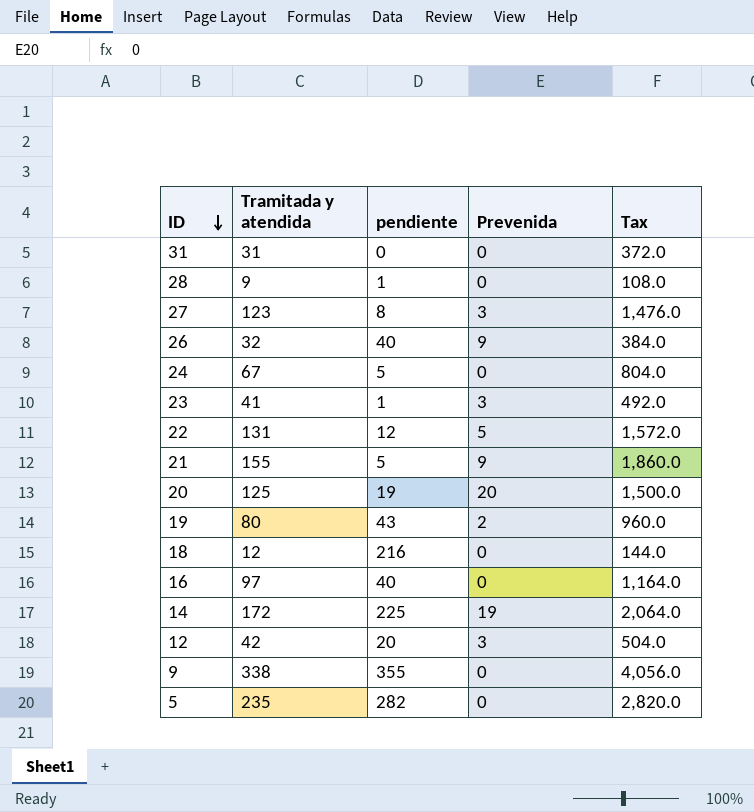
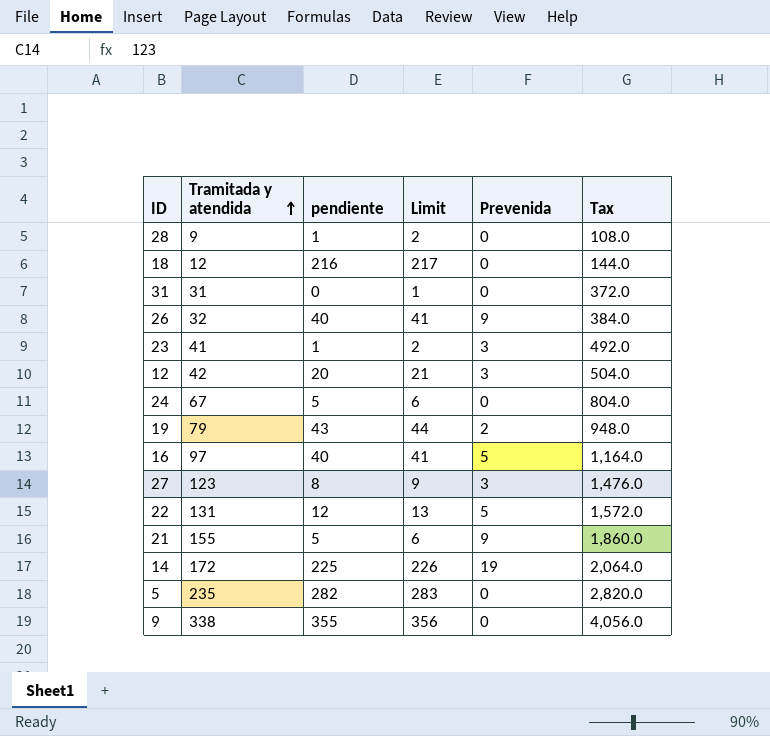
row order: ID descending -> Tramitada y atendida ascending
column Limit | formula: none -> [pendiente] + 1
row 20: 125 | 19 | 20 | 1,500.0 -> none
19 | Tramitada y atendida: 80 -> 79
19 | Tax: 960.0 -> 948.0
16 | Prevenida: 0 -> 5

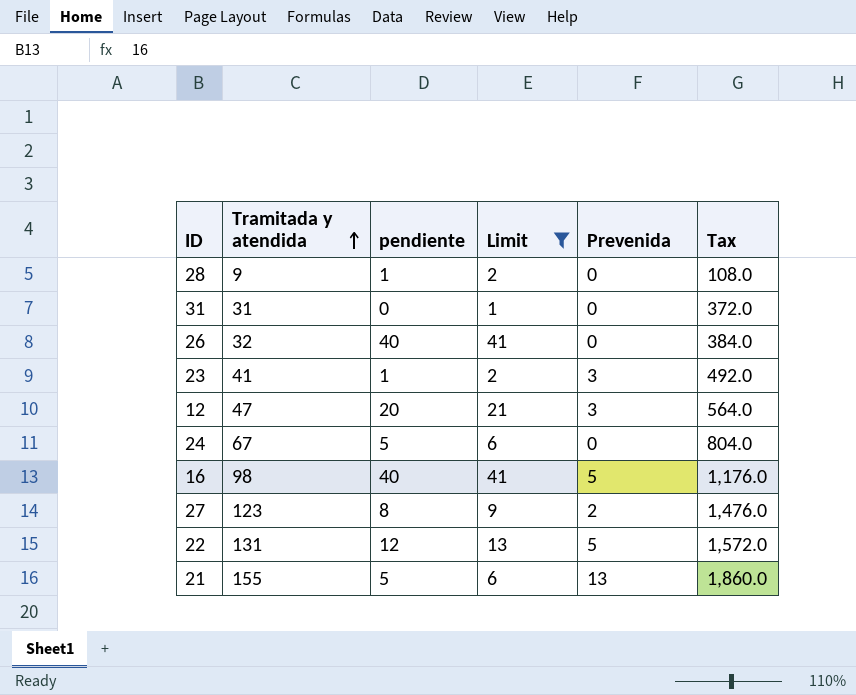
filter: none -> Limit <= 41
26 | Prevenida: 9 -> 0
12 | Tramitada y atendida: 42 -> 47
12 | Tax: 504.0 -> 564.0
16 | Tramitada y atendida: 97 -> 98
16 | Tax: 1,164.0 -> 1,176.0
27 | Prevenida: 3 -> 2
21 | Prevenida: 9 -> 13

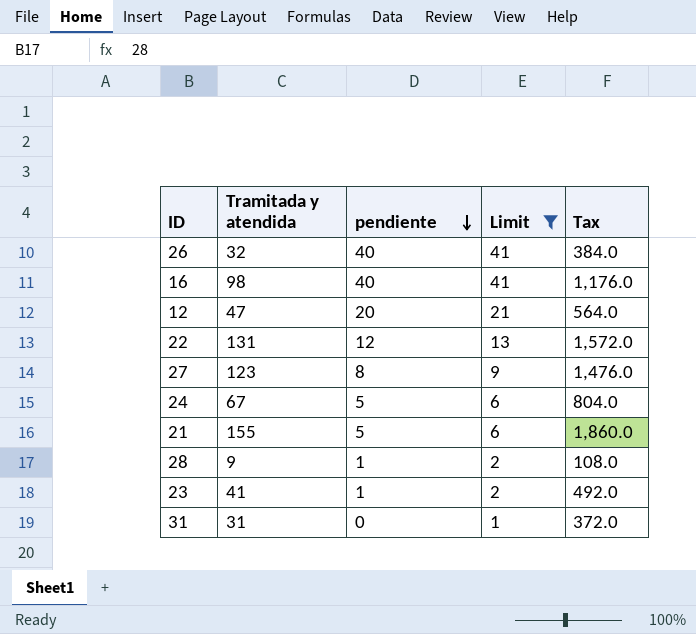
row order: Tramitada y atendida ascending -> pendiente descending
column Prevenida | position: 5 -> none

